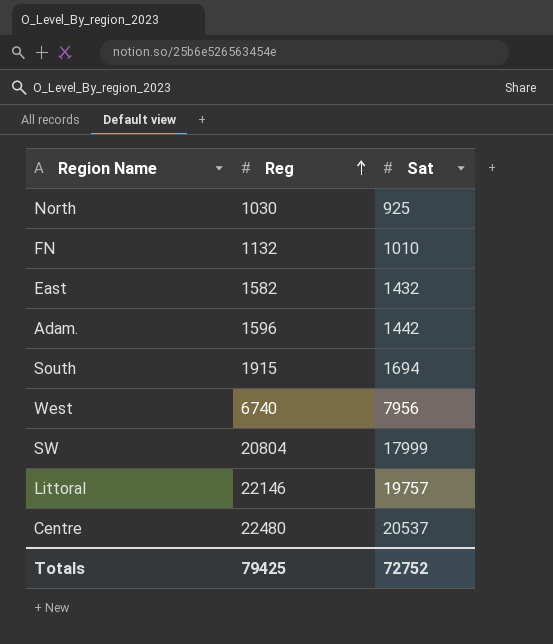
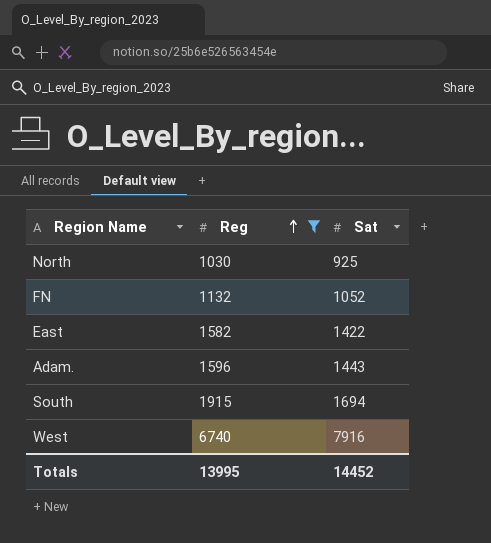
filter: none -> Reg <= 6740
FN | Sat: 1010 -> 1052
East | Sat: 1432 -> 1422
Adam. | Sat: 1442 -> 1443
West | Sat: 7956 -> 7916
Totals | Reg: 79425 -> 13995
Totals | Sat: 72752 -> 14452

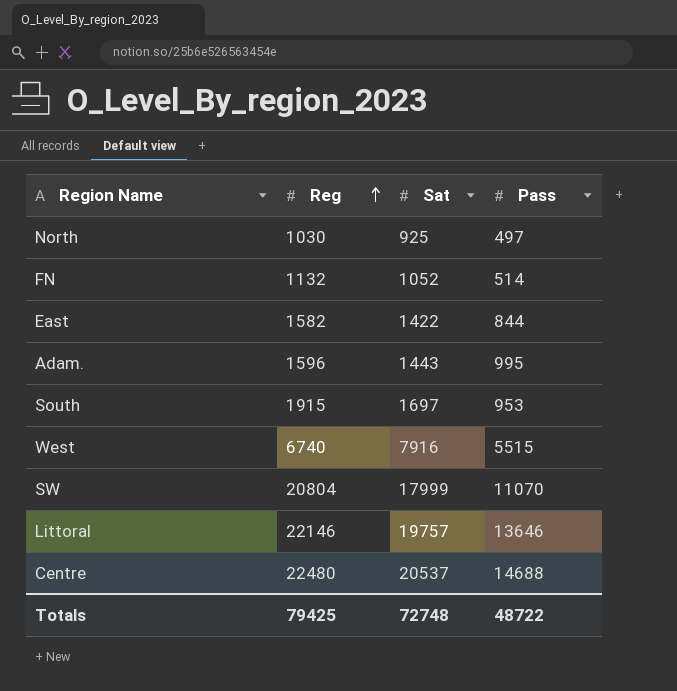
filter: Reg <= 6740 -> none
column Pass | position: none -> 4
South | Sat: 1694 -> 1697
Totals | Reg: 13995 -> 79425
Totals | Sat: 14452 -> 72748

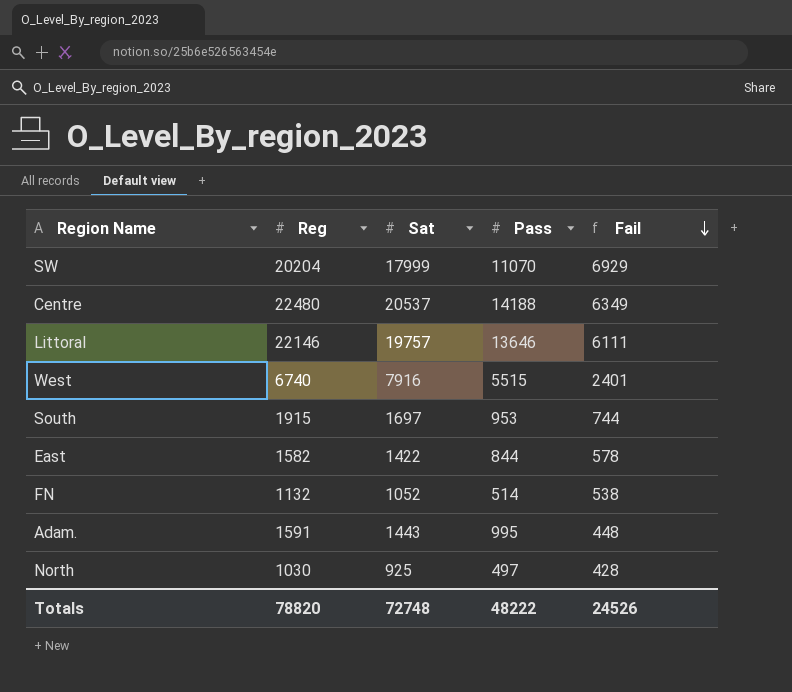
row order: Reg ascending -> Fail descending
column Fail | formula: none -> [Sat] - [Pass]
SW | Reg: 20804 -> 20204
Centre | Pass: 14688 -> 14188
Adam. | Reg: 1596 -> 1591
Totals | Reg: 79425 -> 78820
Totals | Pass: 48722 -> 48222

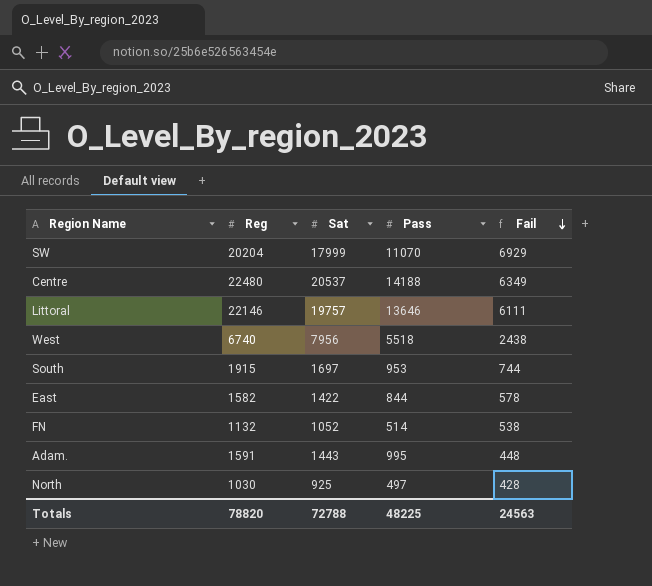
West | Sat: 7916 -> 7956
West | Pass: 5515 -> 5518
West | Fail: 2401 -> 2438
Totals | Sat: 72748 -> 72788
Totals | Pass: 48222 -> 48225
Totals | Fail: 24526 -> 24563

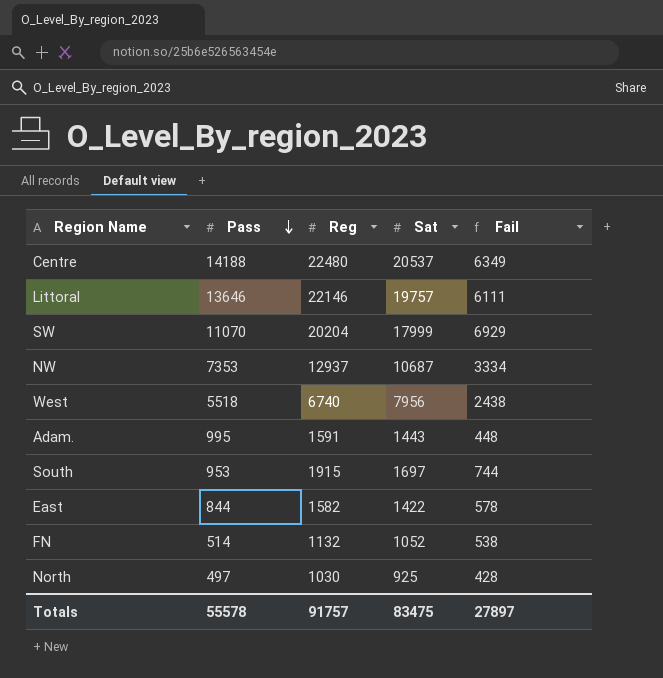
row order: Fail descending -> Pass descending
column Pass | position: 4 -> 2
row NW: none -> 7353 | 12937 | 10687 | 3334
Totals | Pass: 48225 -> 55578
Totals | Reg: 78820 -> 91757
Totals | Sat: 72788 -> 83475
Totals | Fail: 24563 -> 27897

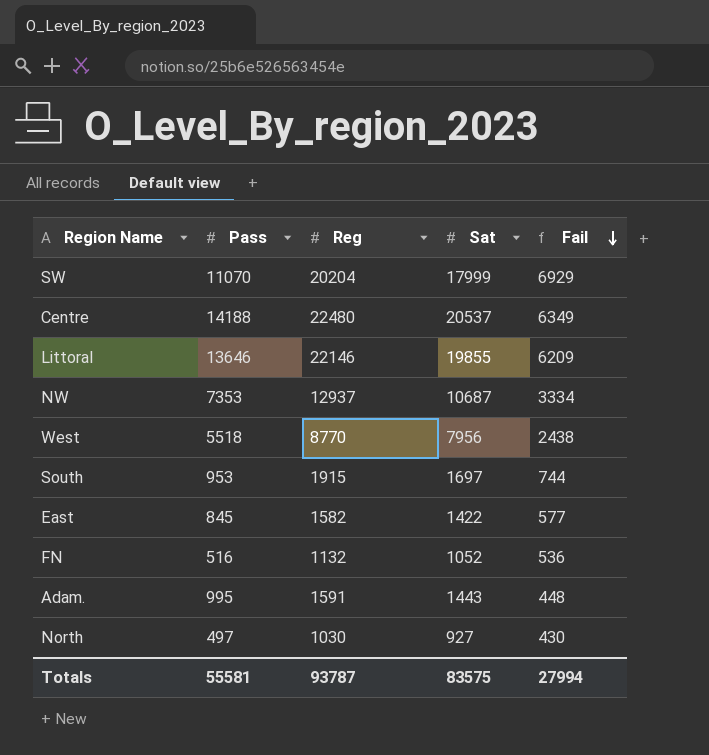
row order: Pass descending -> Fail descending
Littoral | Sat: 19757 -> 19855
Littoral | Fail: 6111 -> 6209
West | Reg: 6740 -> 8770
East | Pass: 844 -> 845
East | Fail: 578 -> 577
FN | Pass: 514 -> 516
FN | Fail: 538 -> 536
North | Sat: 925 -> 927
North | Fail: 428 -> 430
Totals | Pass: 55578 -> 55581
Totals | Reg: 91757 -> 93787
Totals | Sat: 83475 -> 83575
Totals | Fail: 27897 -> 27994

